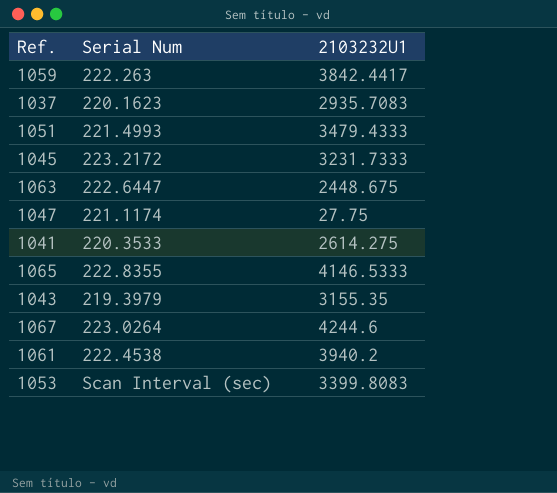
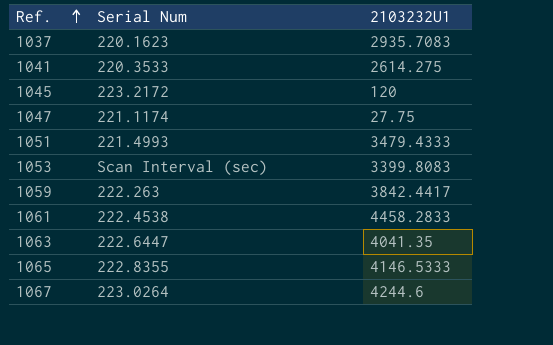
row order: none -> Ref. ascending
row 1043: 219.3979 | 3155.35 -> none
1045 | 2103232U1: 3231.7333 -> 120
1061 | 2103232U1: 3940.2 -> 4458.2833
1063 | 2103232U1: 2448.675 -> 4041.35

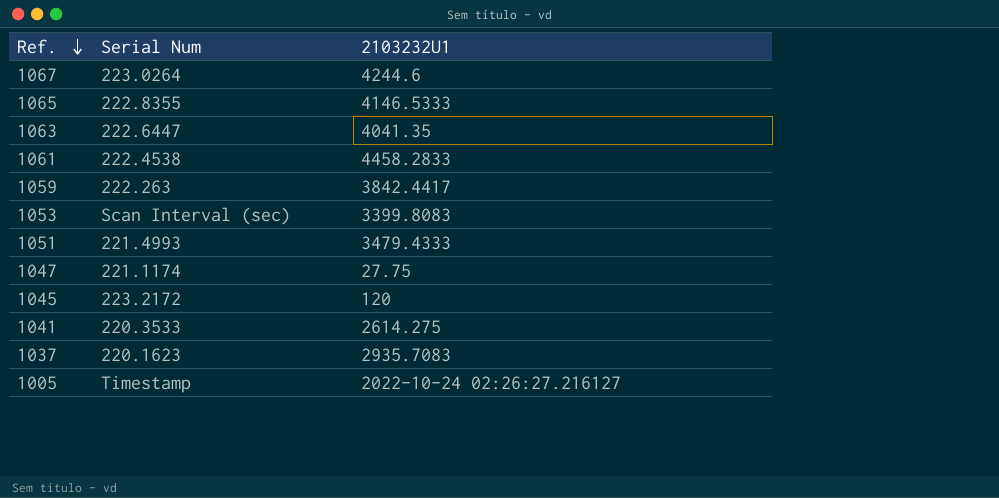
row order: Ref. ascending -> Ref. descending
row 1005: none -> Timestamp | 2022-10-24 02:26:27.216127

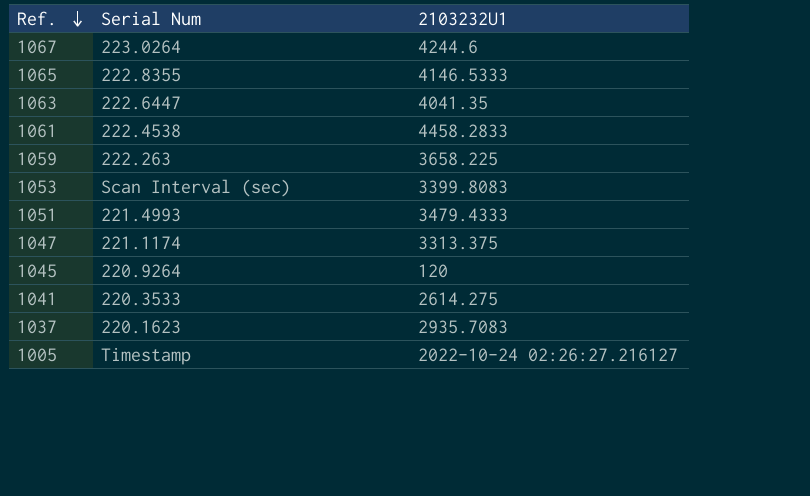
1059 | 2103232U1: 3842.4417 -> 3658.225
1047 | 2103232U1: 27.75 -> 3313.375
1045 | Serial Num: 223.2172 -> 220.9264

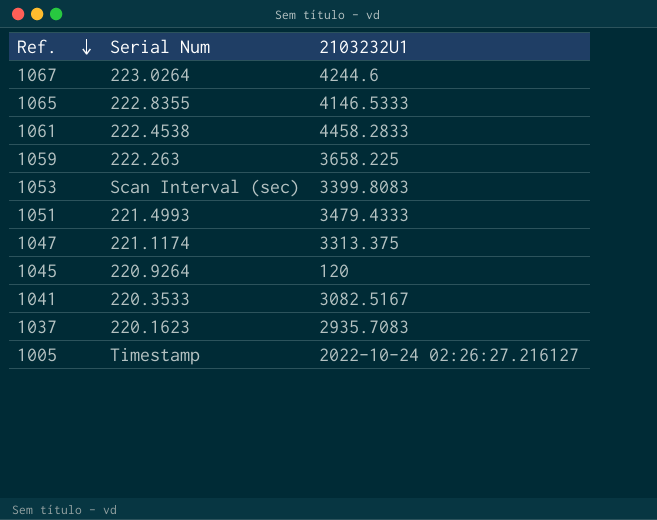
row 1063: 222.6447 | 4041.35 -> none
1041 | 2103232U1: 2614.275 -> 3082.5167

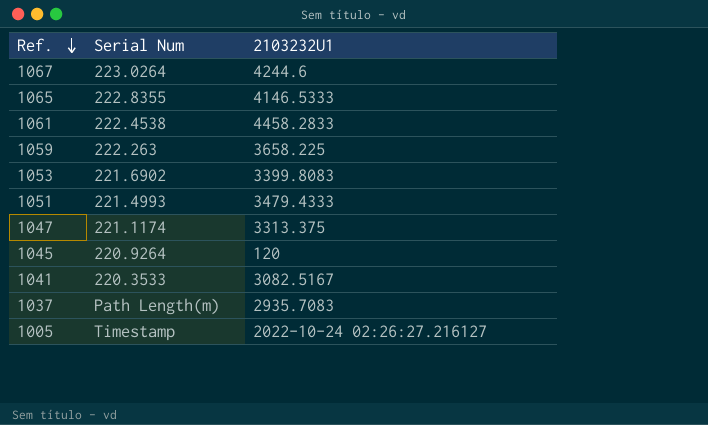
1053 | Serial Num: Scan Interval (sec) -> 221.6902
1037 | Serial Num: 220.1623 -> Path Length(m)

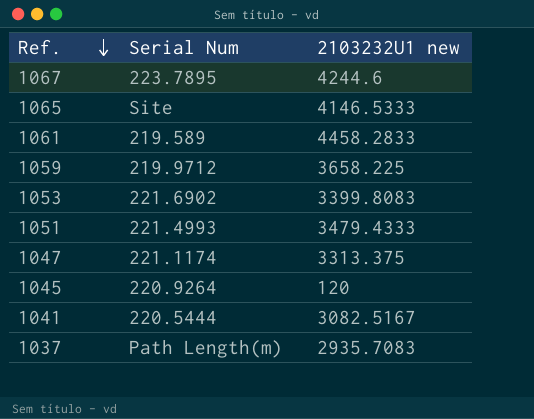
column name: 2103232U1 -> 2103232U1 new
row 1005: Timestamp | 2022-10-24 02:26:27.216127 -> none
1067 | Serial Num: 223.0264 -> 223.7895
1065 | Serial Num: 222.8355 -> Site
1061 | Serial Num: 222.4538 -> 219.589
1059 | Serial Num: 222.263 -> 219.9712
1041 | Serial Num: 220.3533 -> 220.5444

